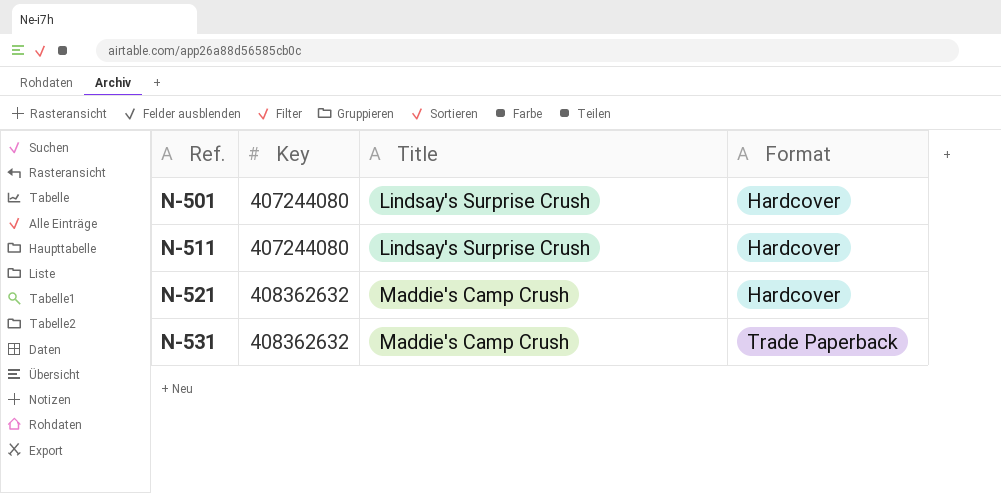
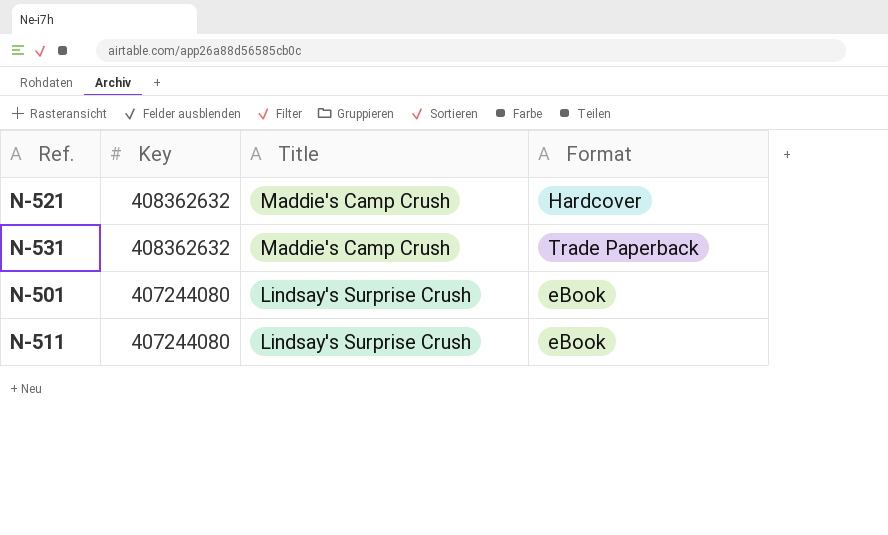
row order: Ref. ascending -> Key descending
N-501 | Format: Hardcover -> eBook
N-511 | Format: Hardcover -> eBook

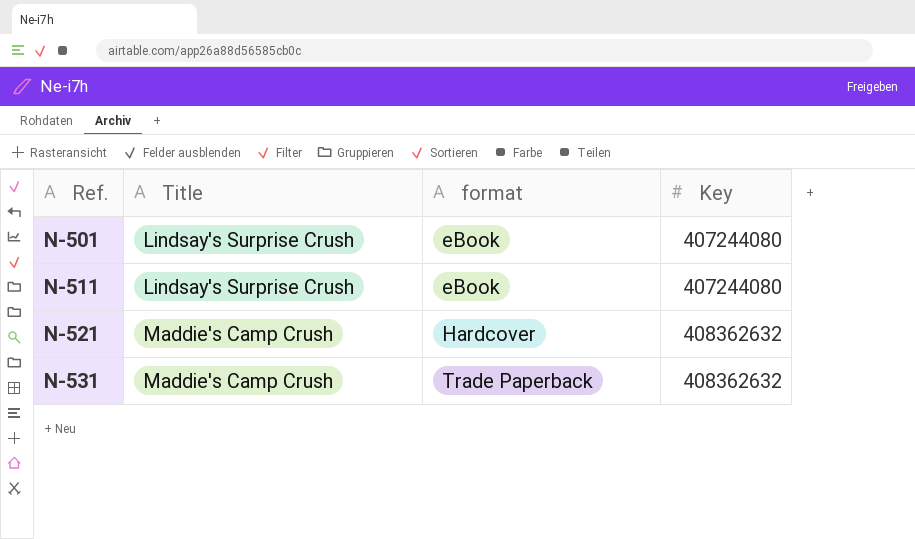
row order: Key descending -> Ref. ascending
column name: Format -> format
column Key | position: 2 -> 4

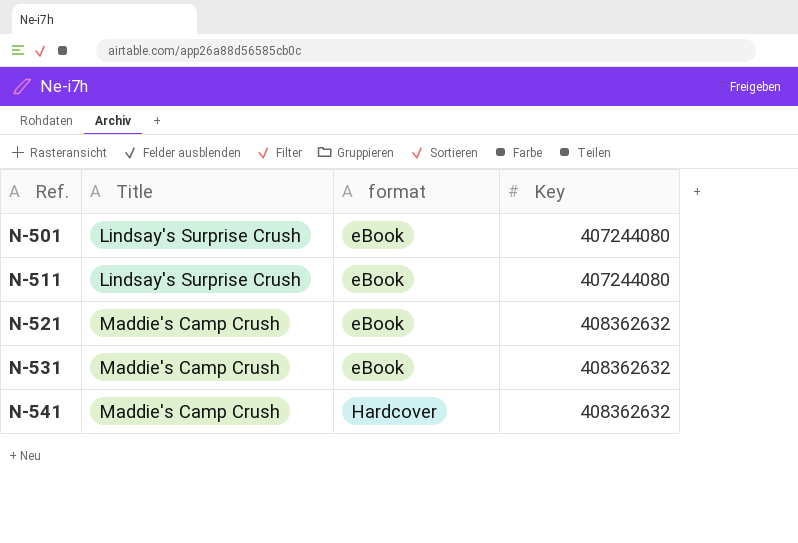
N-521 | format: Hardcover -> eBook
N-531 | format: Trade Paperback -> eBook
row N-541: none -> Maddie's Camp Crush | Hardcover | 408362632

